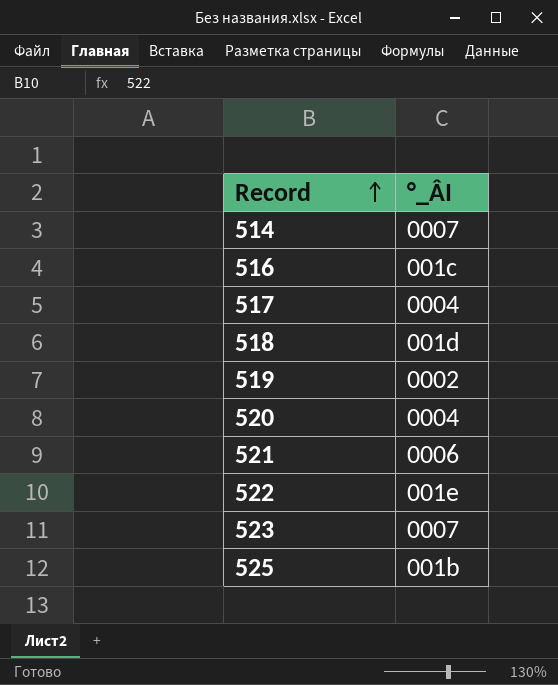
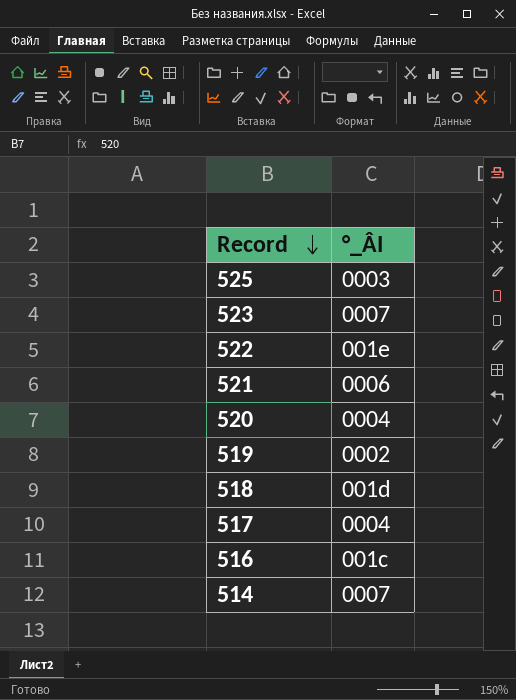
row order: Record ascending -> Record descending
525 | °_ÂI: 001b -> 0003

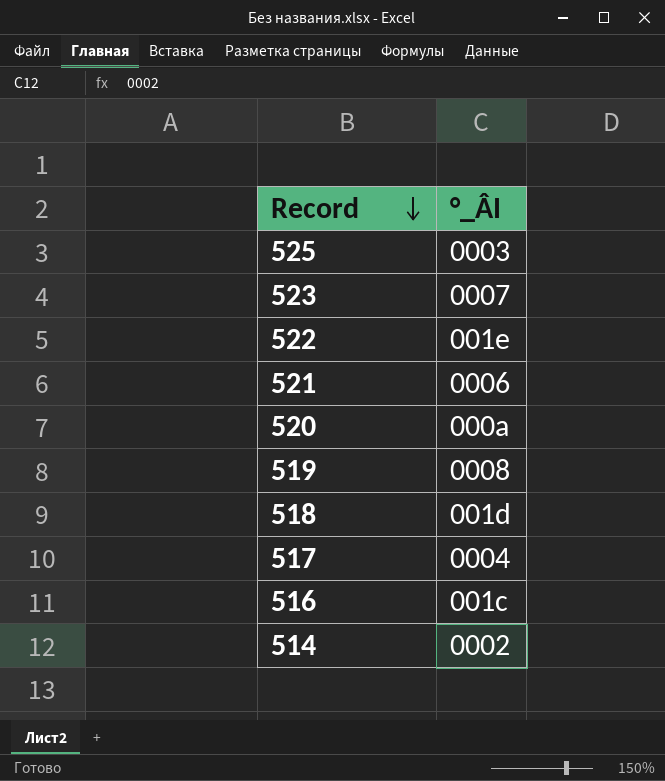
520 | °_ÂI: 0004 -> 000a
519 | °_ÂI: 0002 -> 0008
514 | °_ÂI: 0007 -> 0002

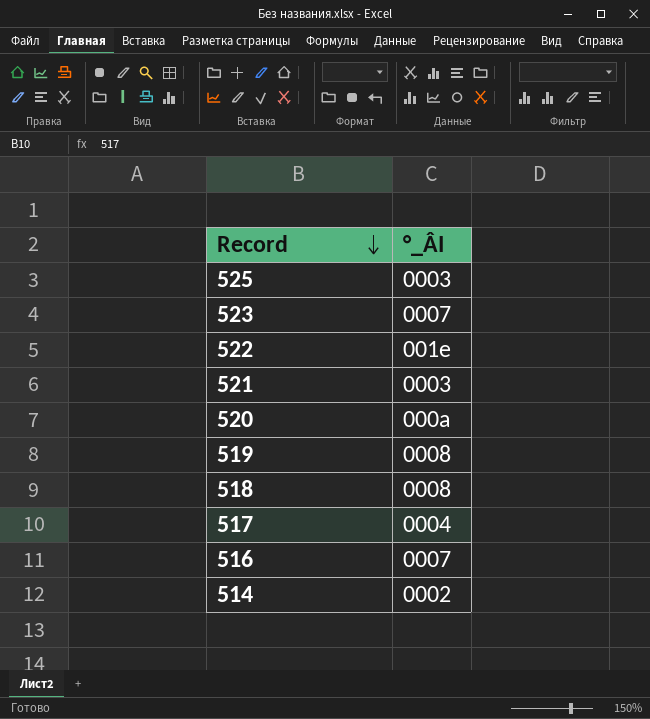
521 | °_ÂI: 0006 -> 0003
518 | °_ÂI: 001d -> 0008
516 | °_ÂI: 001c -> 0007

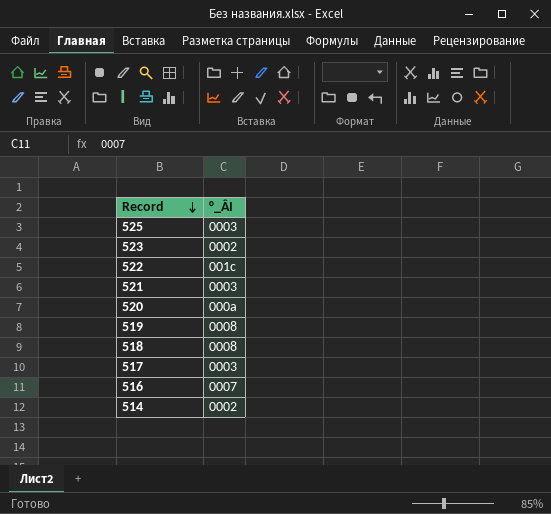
523 | °_ÂI: 0007 -> 0002
522 | °_ÂI: 001e -> 001c
517 | °_ÂI: 0004 -> 0003

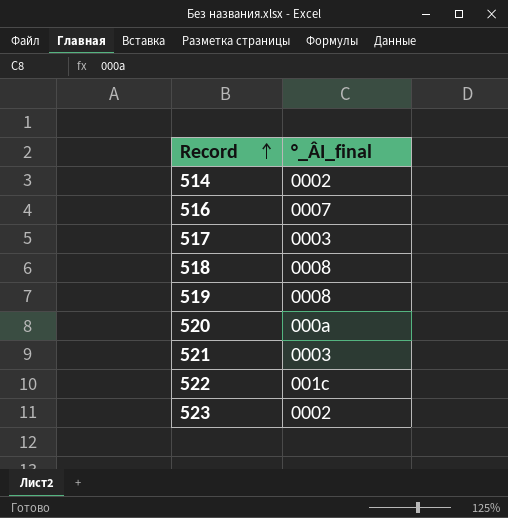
row order: Record descending -> Record ascending
column name: °_ÂI -> °_ÂI_final
row 525: 0003 -> none

